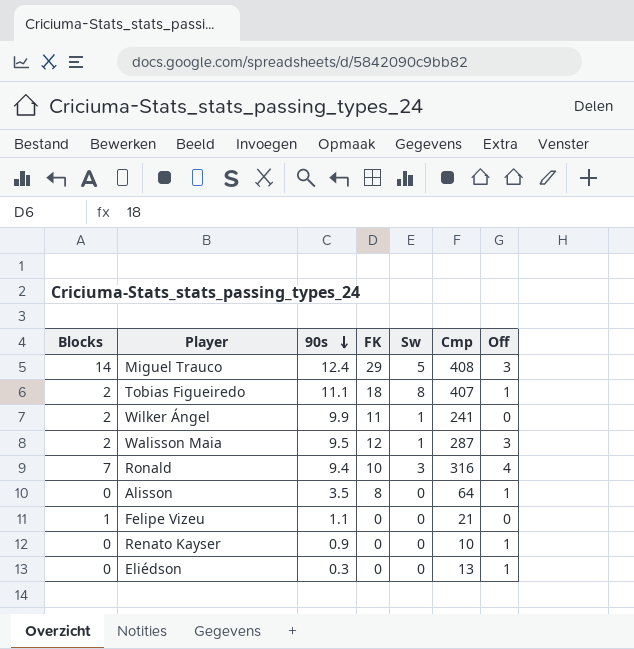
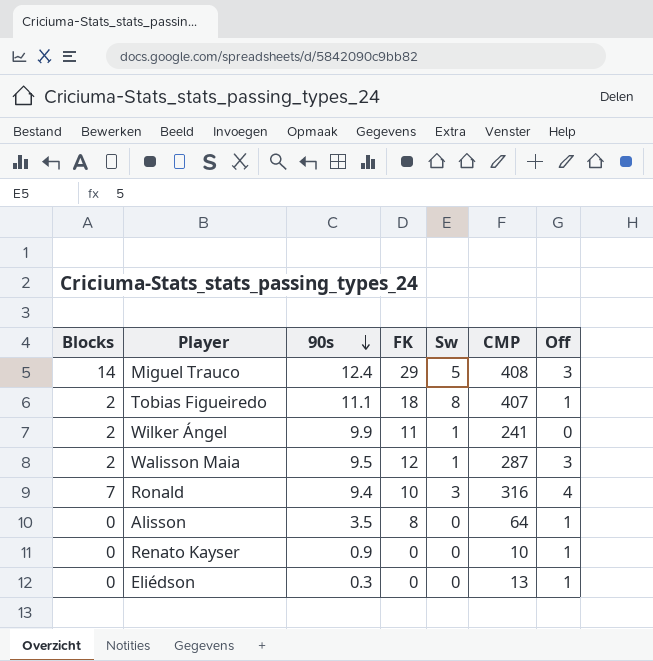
column name: Cmp -> CMP
row Felipe Vizeu: 1 | 1.1 | 0 | 0 | 21 | 0 -> none

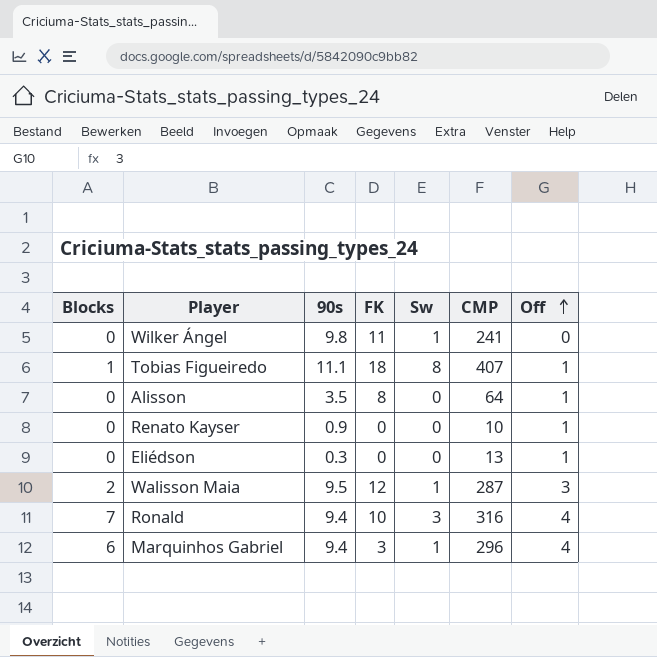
row order: 90s descending -> Off ascending
row Miguel Trauco: 14 | 12.4 | 29 | 5 | 408 | 3 -> none
Wilker Ángel | Blocks: 2 -> 0
Wilker Ángel | 90s: 9.9 -> 9.8
Tobias Figueiredo | Blocks: 2 -> 1
row Marquinhos Gabriel: none -> 6 | 9.4 | 3 | 1 | 296 | 4

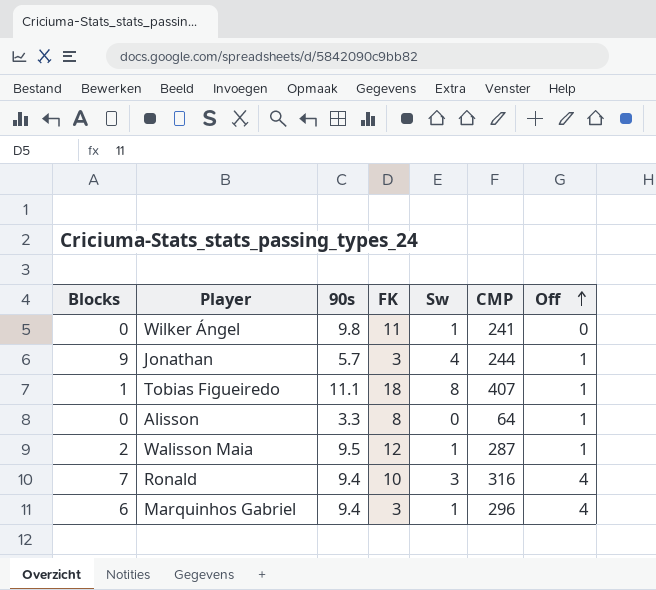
row Renato Kayser: 0 | 0.9 | 0 | 0 | 10 | 1 -> none
row Eliédson: 0 | 0.3 | 0 | 0 | 13 | 1 -> none
row Jonathan: none -> 9 | 5.7 | 3 | 4 | 244 | 1
Alisson | 90s: 3.5 -> 3.3
Walisson Maia | Off: 3 -> 1

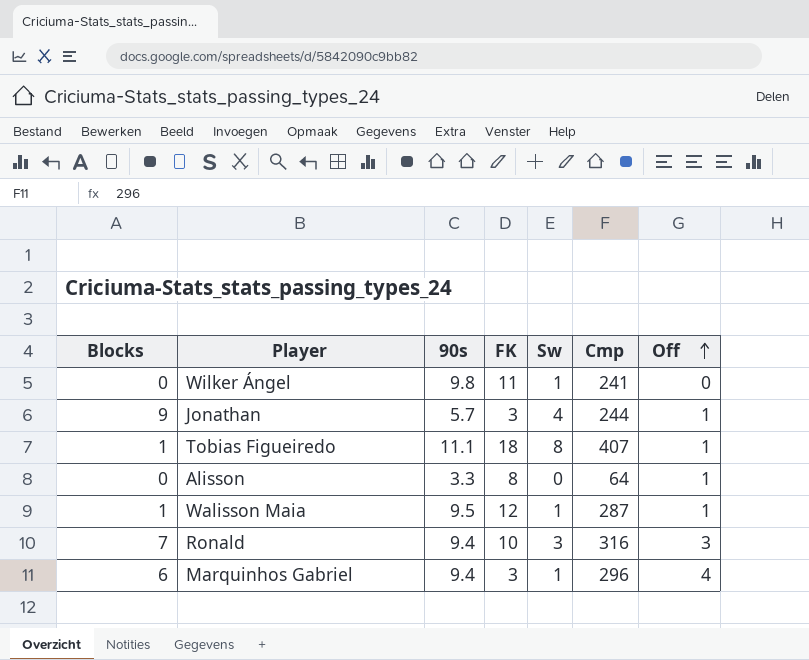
column name: CMP -> Cmp
Walisson Maia | Blocks: 2 -> 1
Ronald | Off: 4 -> 3

